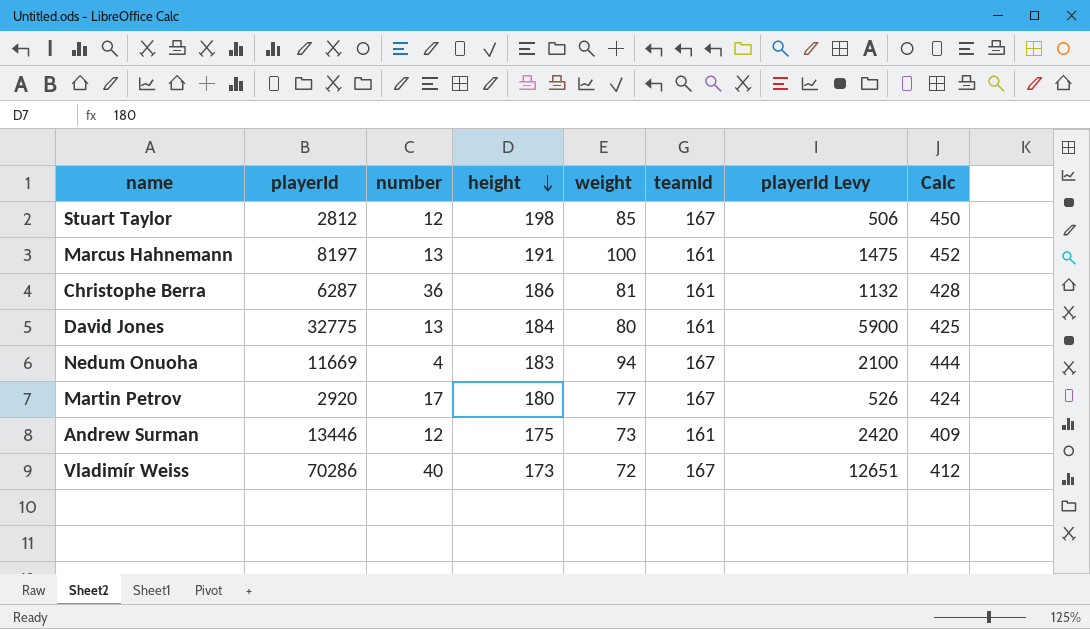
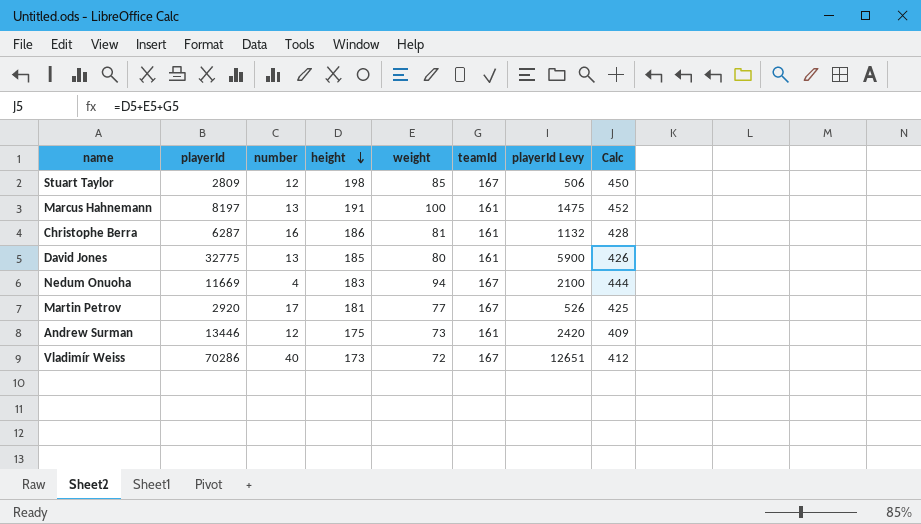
Stuart Taylor | playerId: 2812 -> 2809
Christophe Berra | number: 36 -> 16
David Jones | height: 184 -> 185
David Jones | Calc: 425 -> 426
Martin Petrov | height: 180 -> 181
Martin Petrov | Calc: 424 -> 425

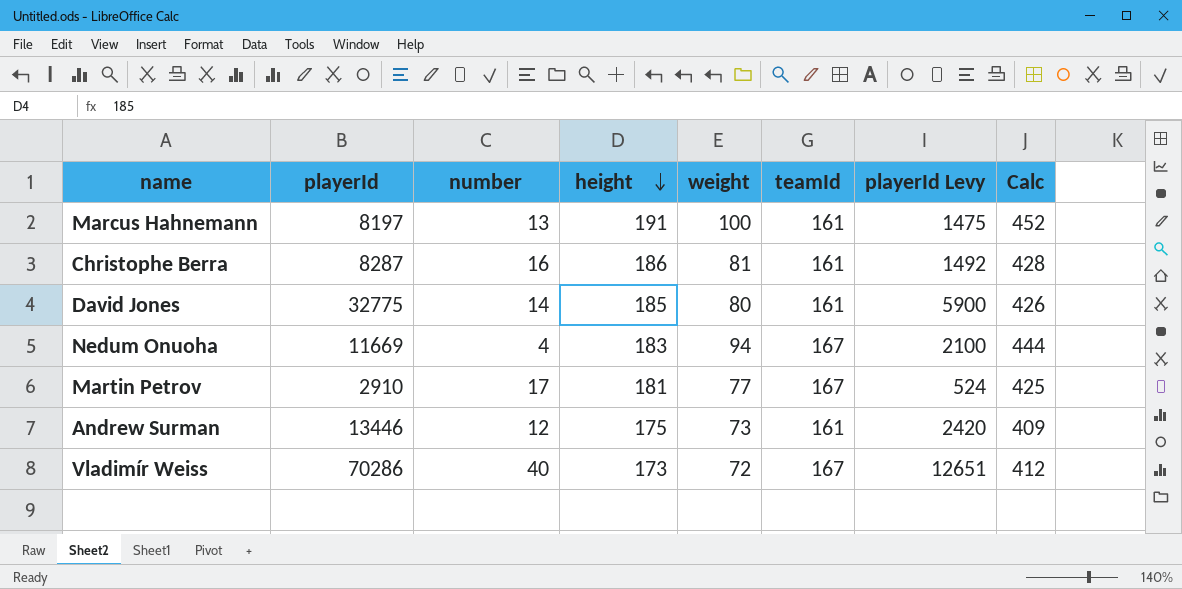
row Stuart Taylor: 2809 | 12 | 198 | 85 | 167 | 506 | 450 -> none
Christophe Berra | playerId: 6287 -> 8287
Christophe Berra | playerId Levy: 1132 -> 1492
David Jones | number: 13 -> 14
Martin Petrov | playerId: 2920 -> 2910
Martin Petrov | playerId Levy: 526 -> 524

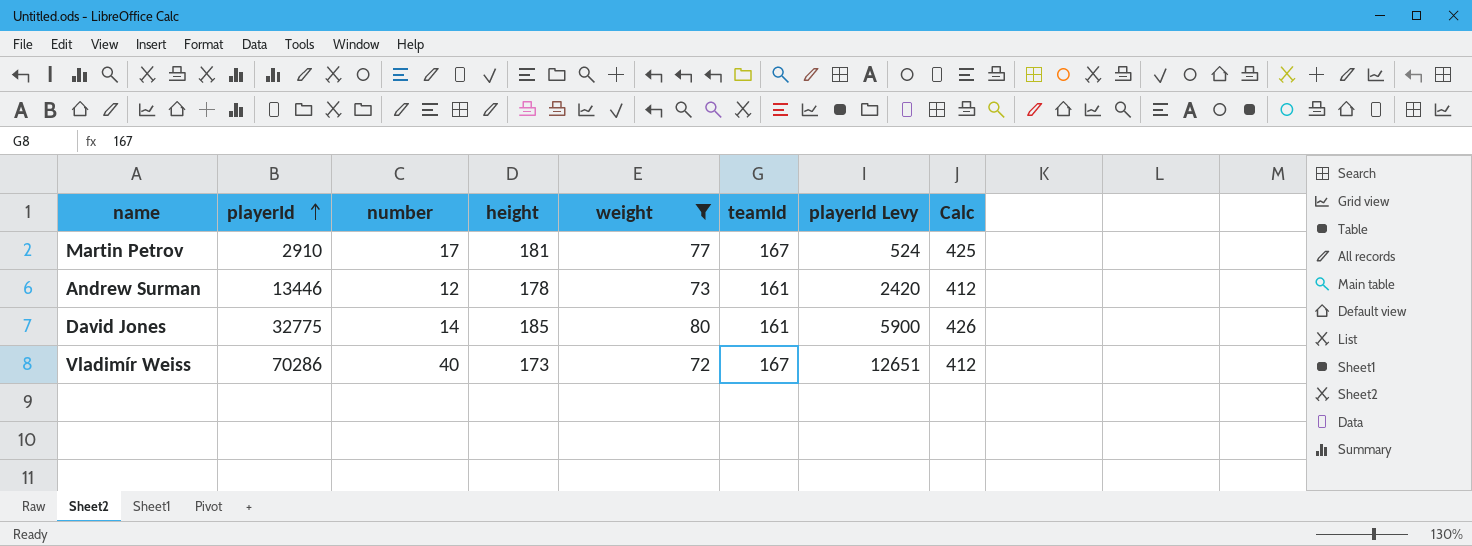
filter: none -> weight <= 80
row order: height descending -> playerId ascending
Andrew Surman | height: 175 -> 178
Andrew Surman | Calc: 409 -> 412

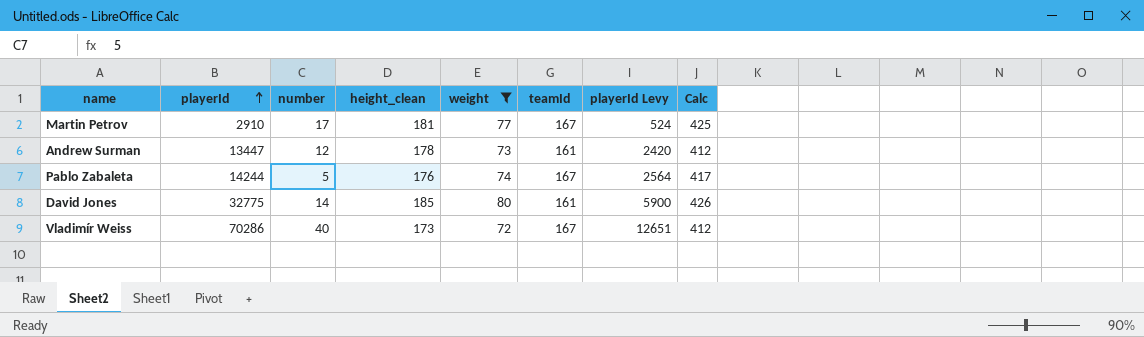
column name: height -> height_clean
Andrew Surman | playerId: 13446 -> 13447
row Pablo Zabaleta: none -> 14244 | 5 | 176 | 74 | 167 | 2564 | 417

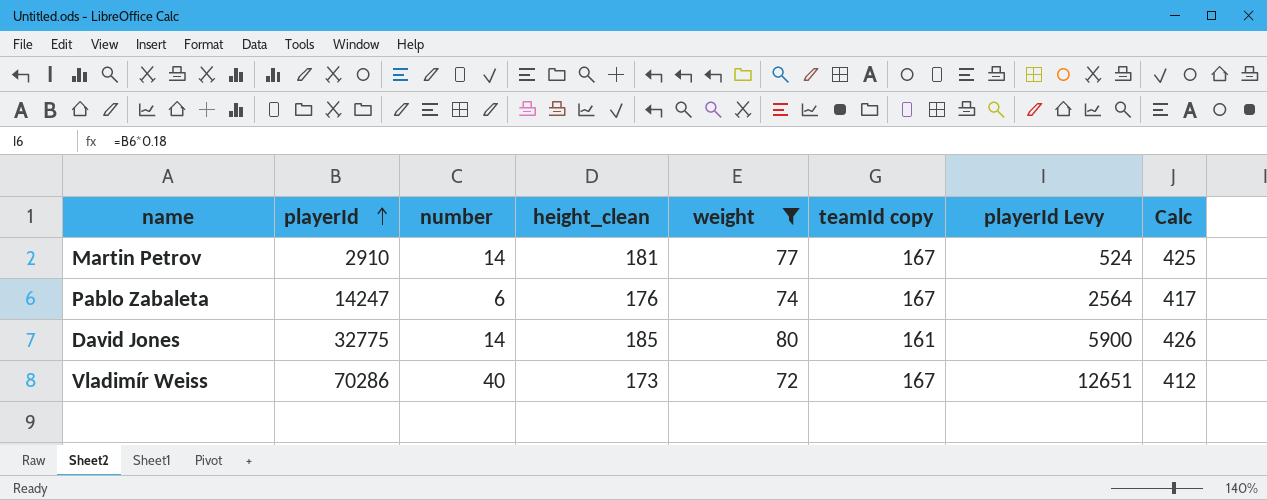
column name: teamId -> teamId copy
row Andrew Surman: 13447 | 12 | 178 | 73 | 161 | 2420 | 412 -> none
Martin Petrov | number: 17 -> 14
Pablo Zabaleta | playerId: 14244 -> 14247
Pablo Zabaleta | number: 5 -> 6

